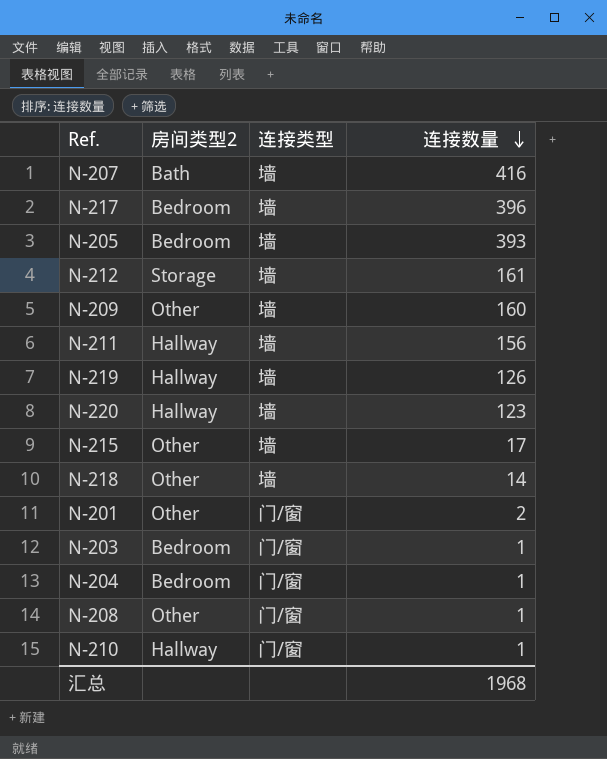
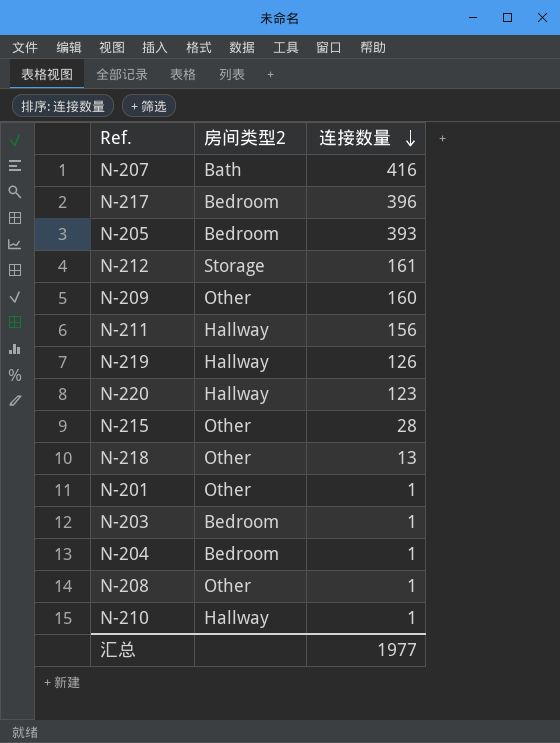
column 连接类型 | position: 3 -> none
N-215 | 连接数量: 17 -> 28
N-218 | 连接数量: 14 -> 13
N-201 | 连接数量: 2 -> 1
汇总 | 连接数量: 1968 -> 1977

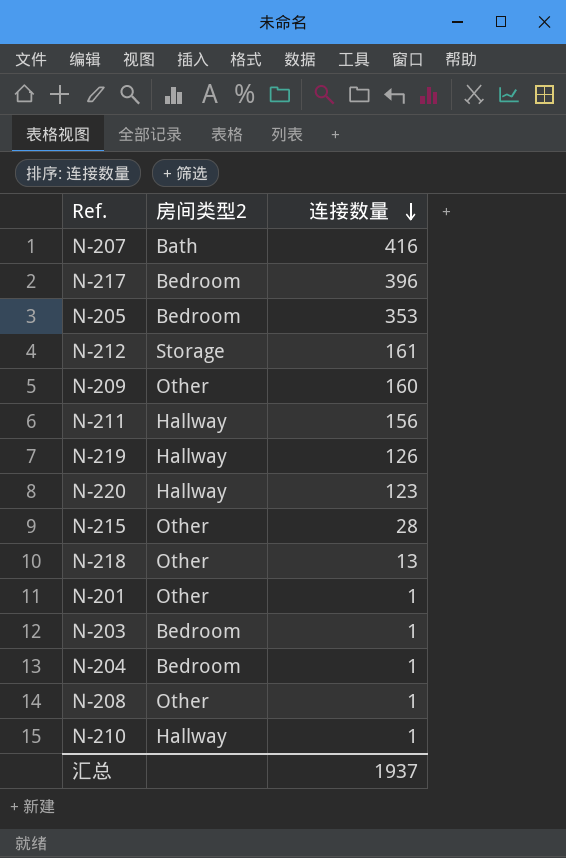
N-205 | 连接数量: 393 -> 353
汇总 | 连接数量: 1977 -> 1937

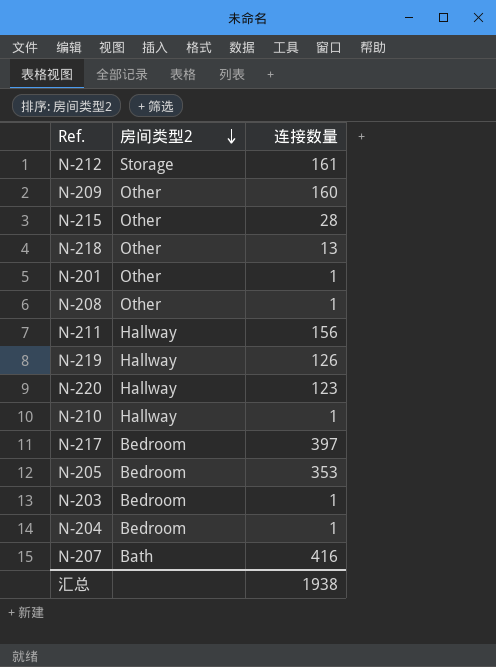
row order: 连接数量 descending -> 房间类型2 descending
N-217 | 连接数量: 396 -> 397
汇总 | 连接数量: 1937 -> 1938

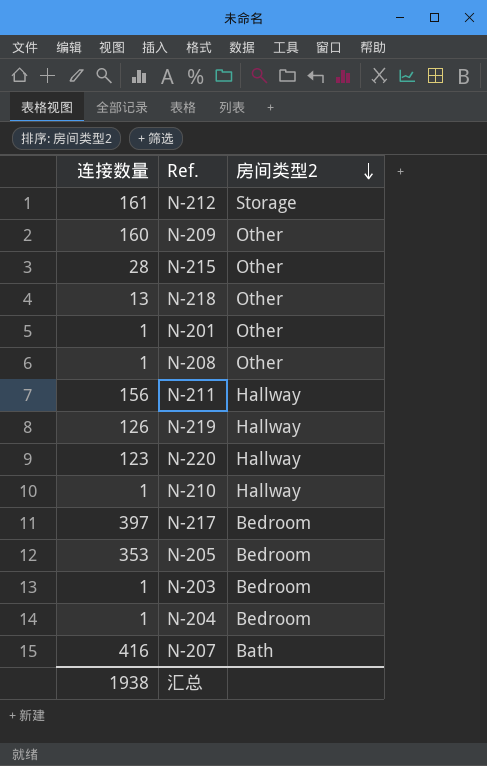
column 连接数量 | position: 3 -> 1

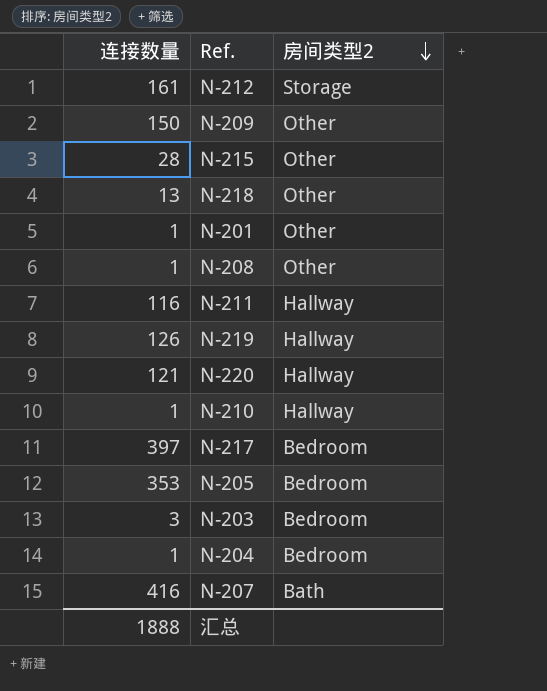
N-209 | 连接数量: 160 -> 150
N-211 | 连接数量: 156 -> 116
N-220 | 连接数量: 123 -> 121
N-203 | 连接数量: 1 -> 3
汇总 | 连接数量: 1938 -> 1888

